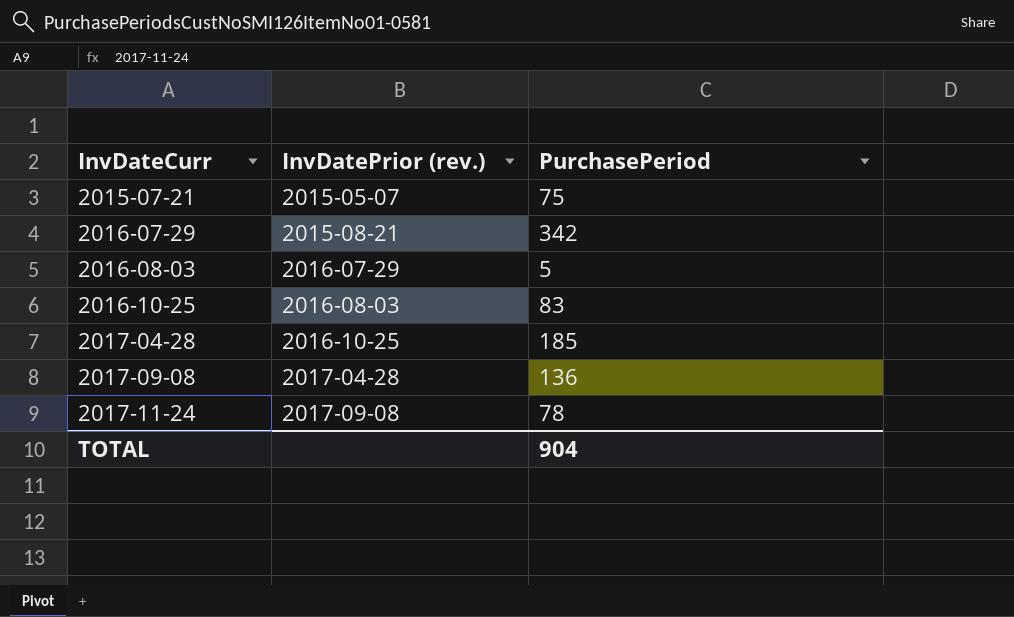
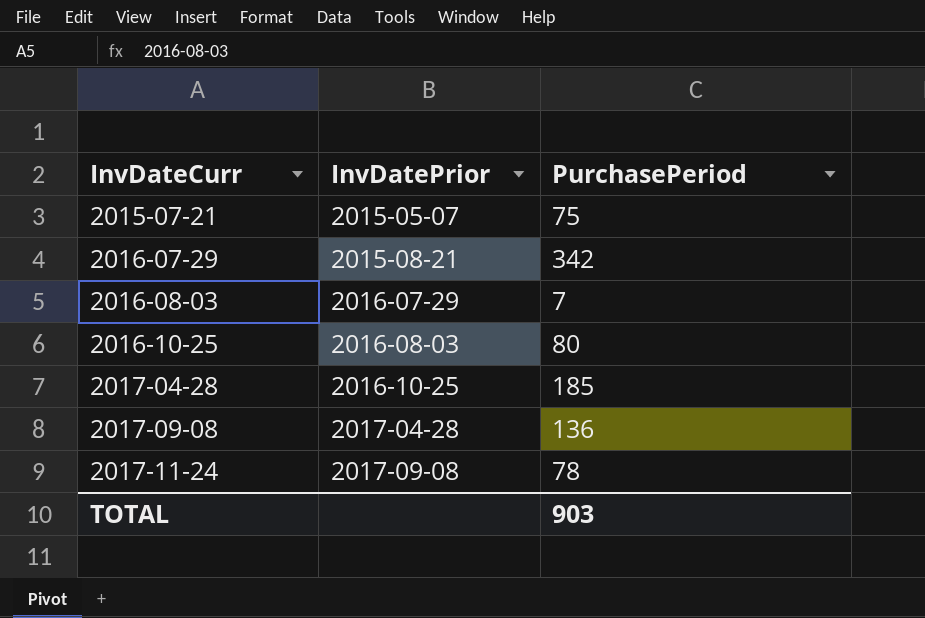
column name: InvDatePrior (rev.) -> InvDatePrior
2016-08-03 | PurchasePeriod: 5 -> 7
2016-10-25 | PurchasePeriod: 83 -> 80
TOTAL | PurchasePeriod: 904 -> 903

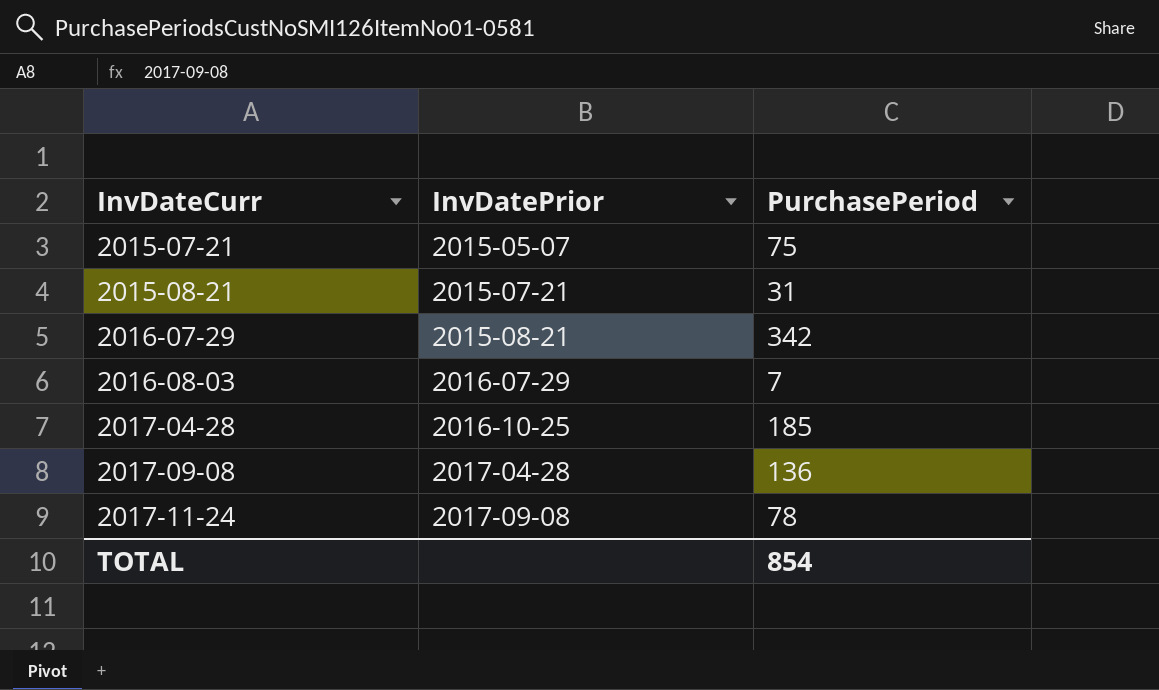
row 2016-10-25: 2016-08-03 | 80 -> none
row 2015-08-21: none -> 2015-07-21 | 31
TOTAL | PurchasePeriod: 903 -> 854

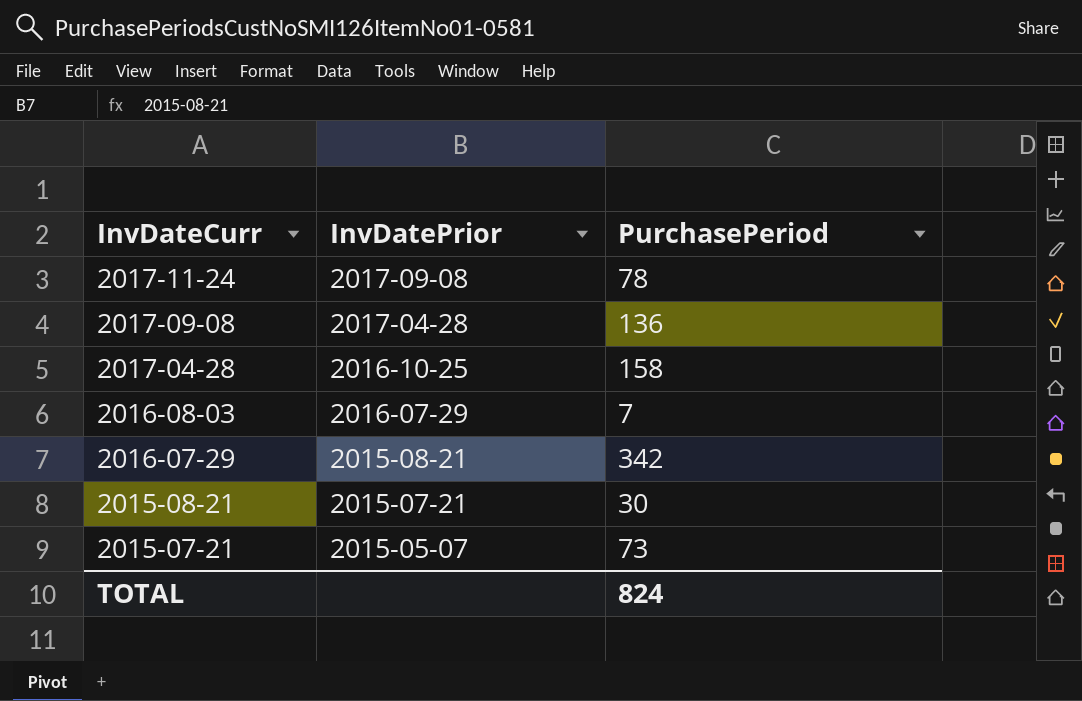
row order: InvDateCurr ascending -> InvDateCurr descending
2017-04-28 | PurchasePeriod: 185 -> 158
2015-08-21 | PurchasePeriod: 31 -> 30
2015-07-21 | PurchasePeriod: 75 -> 73
TOTAL | PurchasePeriod: 854 -> 824

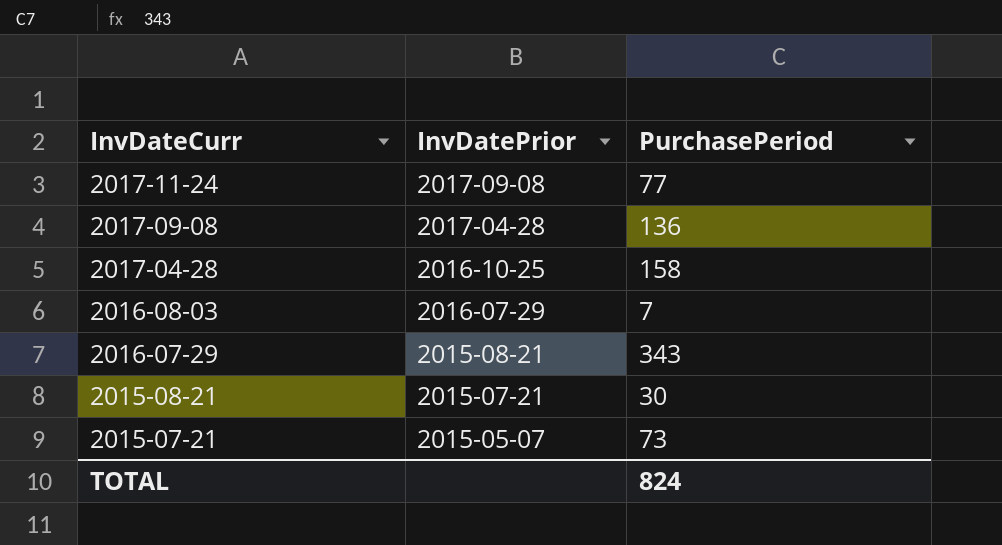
2017-11-24 | PurchasePeriod: 78 -> 77
2016-07-29 | PurchasePeriod: 342 -> 343

